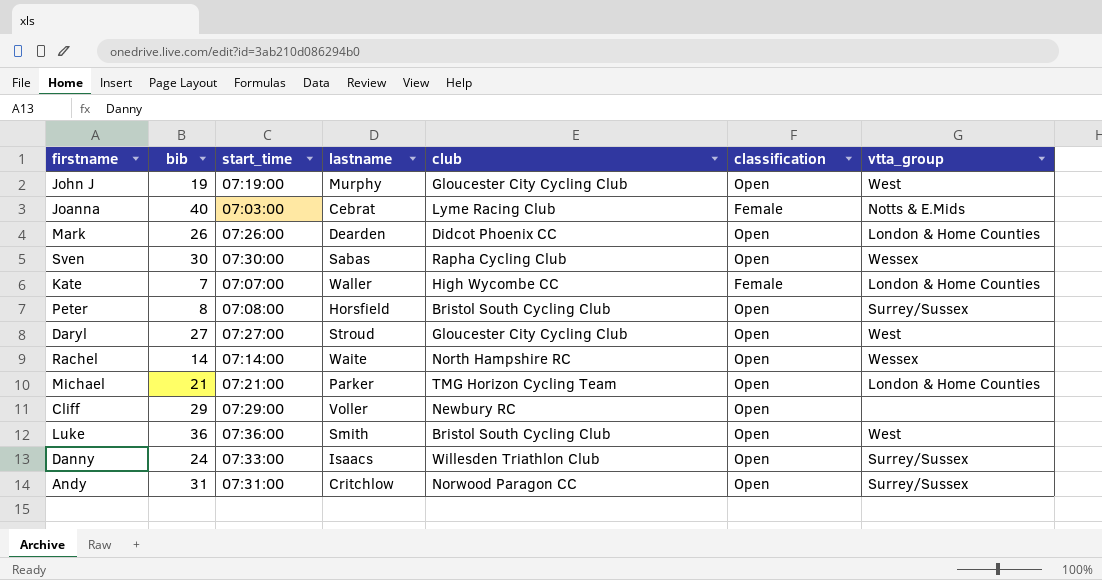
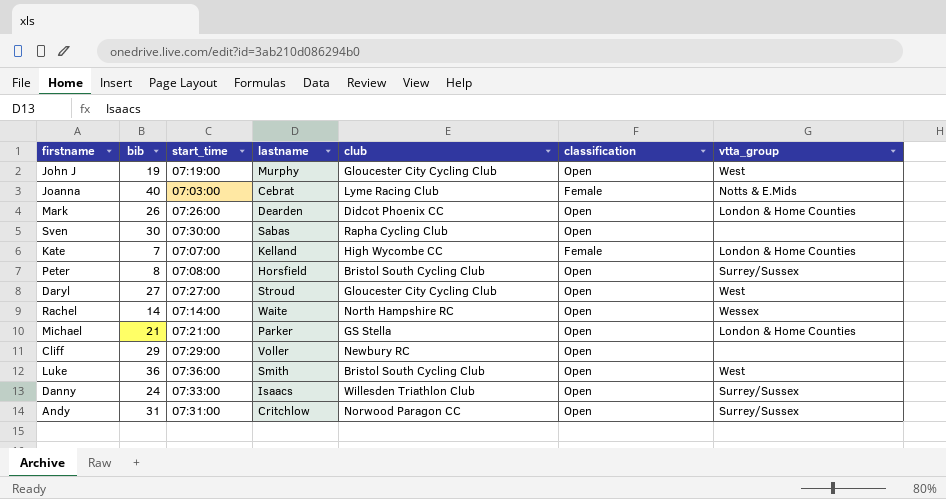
Sven | vtta_group: Wessex -> none
Kate | lastname: Waller -> Kelland
Michael | club: TMG Horizon Cycling Team -> GS Stella

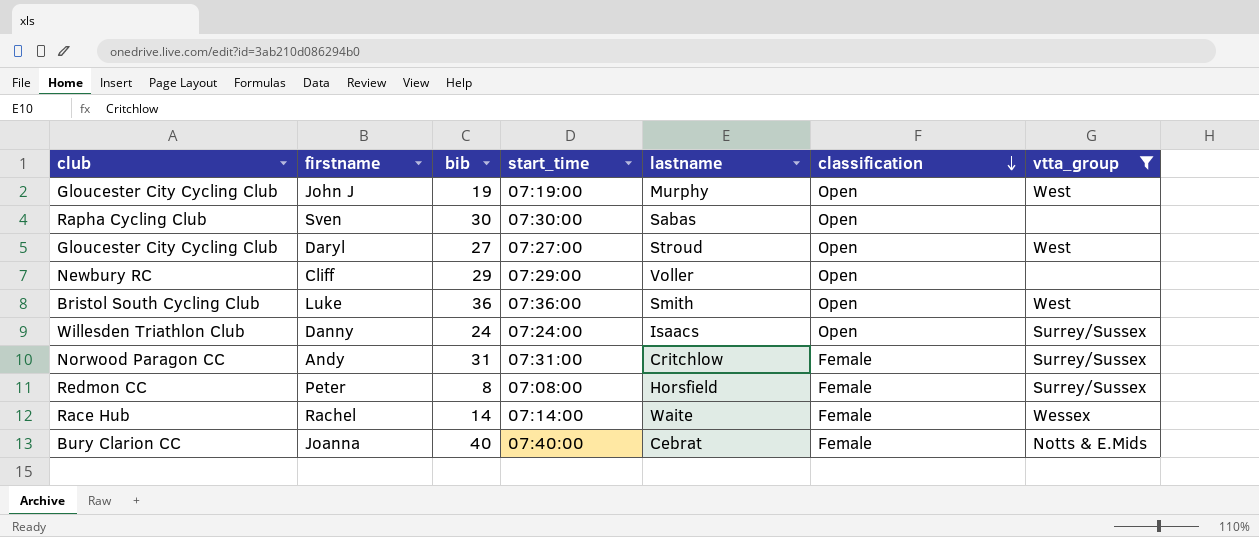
filter: none -> vtta_group != London & Home Counties
row order: none -> classification descending
column club | position: 5 -> 1
Danny | start_time: 07:33:00 -> 07:24:00
Andy | classification: Open -> Female
Peter | club: Bristol South Cycling Club -> Redmon CC
Peter | classification: Open -> Female
Rachel | club: North Hampshire RC -> Race Hub
Rachel | classification: Open -> Female
Joanna | club: Lyme Racing Club -> Bury Clarion CC
Joanna | start_time: 07:03:00 -> 07:40:00

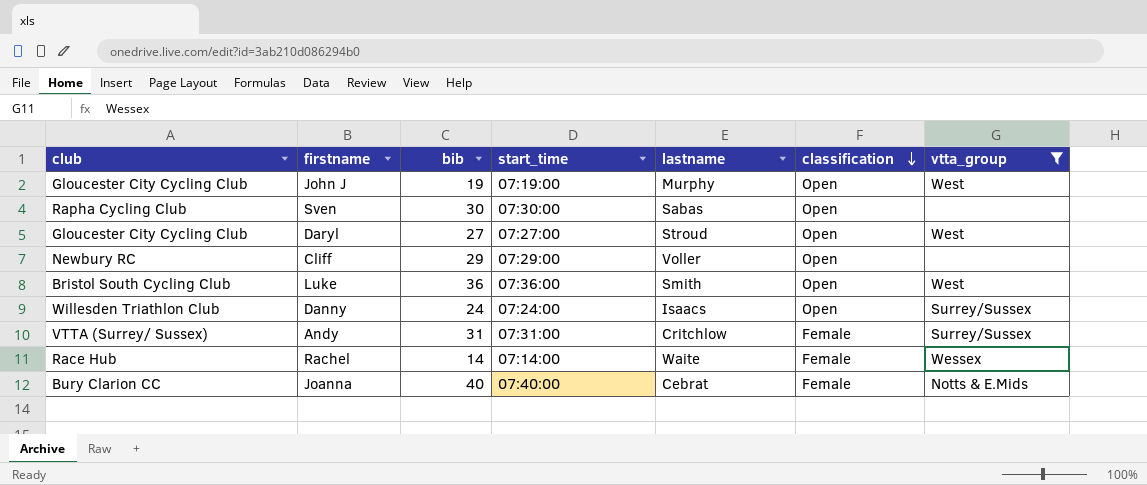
row Peter: Redmon CC | 8 | 07:08:00 | Horsfield | Female | Surrey/Sussex -> none
Andy | club: Norwood Paragon CC -> VTTA (Surrey/ Sussex)

